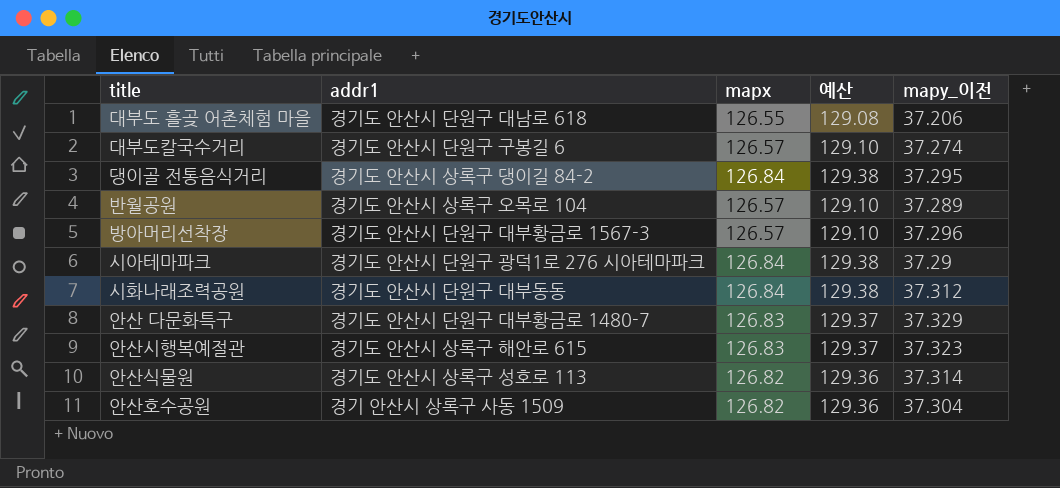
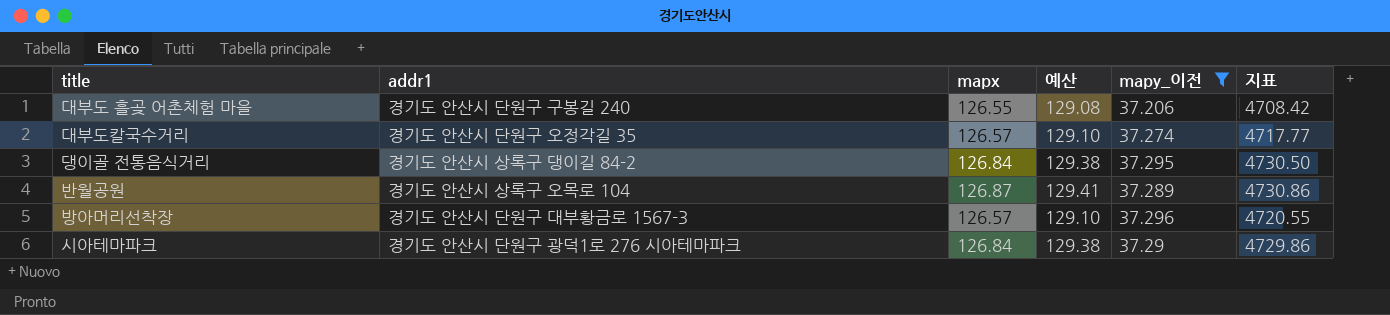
filter: none -> mapy_이전 <= 37.296
column 지표 | formula: none -> [mapx] * [mapy_이전]
대부도 흘곶 어촌체험 마을 | addr1: 경기도 안산시 단원구 대남로 618 -> 경기도 안산시 단원구 구봉길 240
대부도칼국수거리 | addr1: 경기도 안산시 단원구 구봉길 6 -> 경기도 안산시 단원구 오정각길 35
반월공원 | mapx: 126.57 -> 126.87
반월공원 | 예산: 129.10 -> 129.41

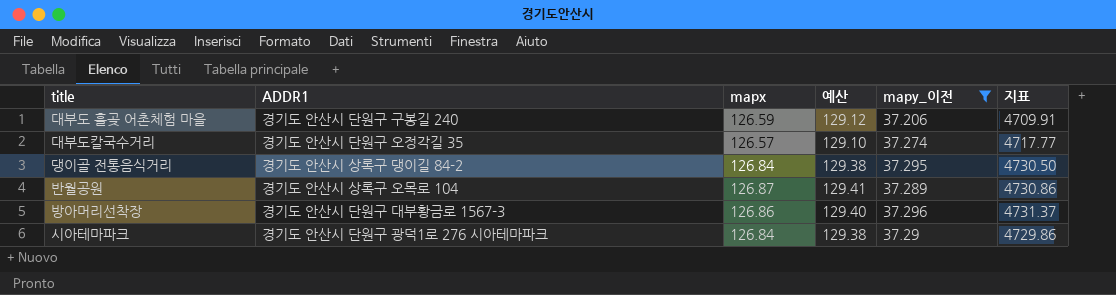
column name: addr1 -> ADDR1
대부도 흘곶 어촌체험 마을 | mapx: 126.55 -> 126.59
대부도 흘곶 어촌체험 마을 | 예산: 129.08 -> 129.12
대부도 흘곶 어촌체험 마을 | 지표: 4708.42 -> 4709.91
방아머리선착장 | mapx: 126.57 -> 126.86
방아머리선착장 | 예산: 129.10 -> 129.40
방아머리선착장 | 지표: 4720.55 -> 4731.37

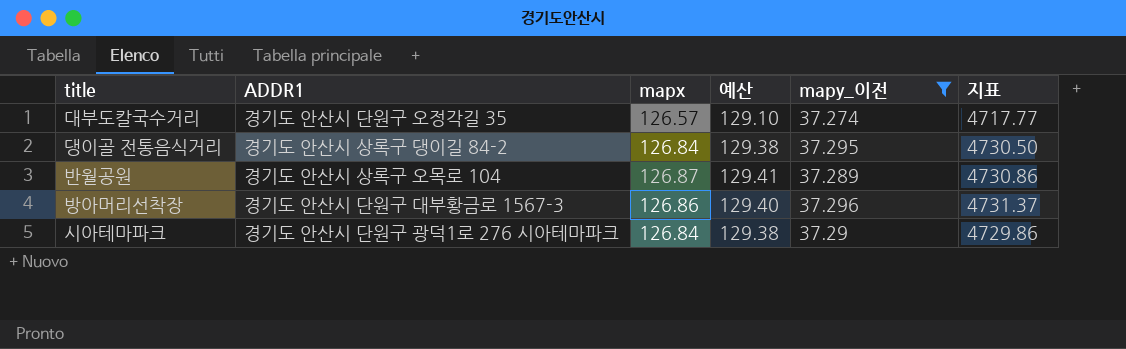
row 대부도 흘곶 어촌체험 마을: 경기도 안산시 단원구 구봉길 240 | 126.59 | 129.12 | 37.206 | 4709.91 -> none

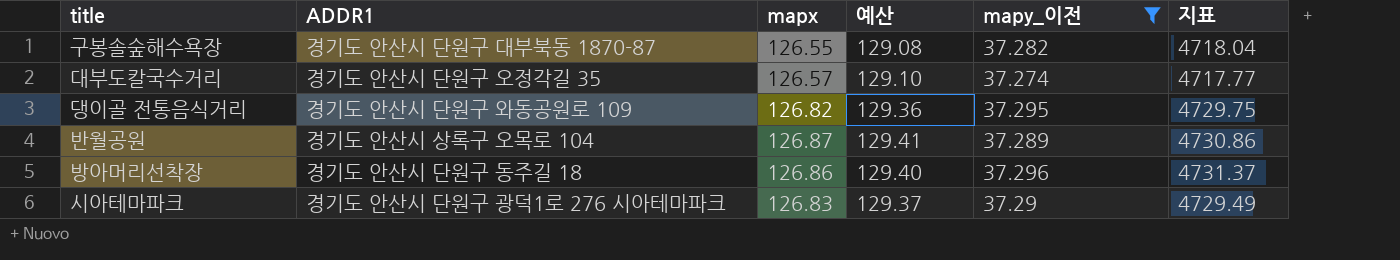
row 구봉솔숲해수욕장: none -> 경기도 안산시 단원구 대부북동 1870-87 | 126.55 | 129.08 | 37.282 | 4718.04
댕이골 전통음식거리 | ADDR1: 경기도 안산시 상록구 댕이길 84-2 -> 경기도 안산시 단원구 와동공원로 109
댕이골 전통음식거리 | mapx: 126.84 -> 126.82
댕이골 전통음식거리 | 예산: 129.38 -> 129.36
댕이골 전통음식거리 | 지표: 4730.50 -> 4729.75
방아머리선착장 | ADDR1: 경기도 안산시 단원구 대부황금로 1567-3 -> 경기도 안산시 단원구 동주길 18
시아테마파크 | mapx: 126.84 -> 126.83
시아테마파크 | 예산: 129.38 -> 129.37
시아테마파크 | 지표: 4729.86 -> 4729.49

